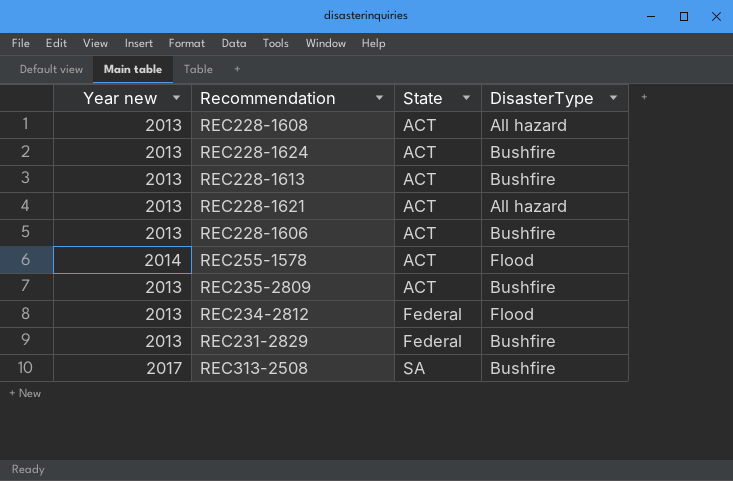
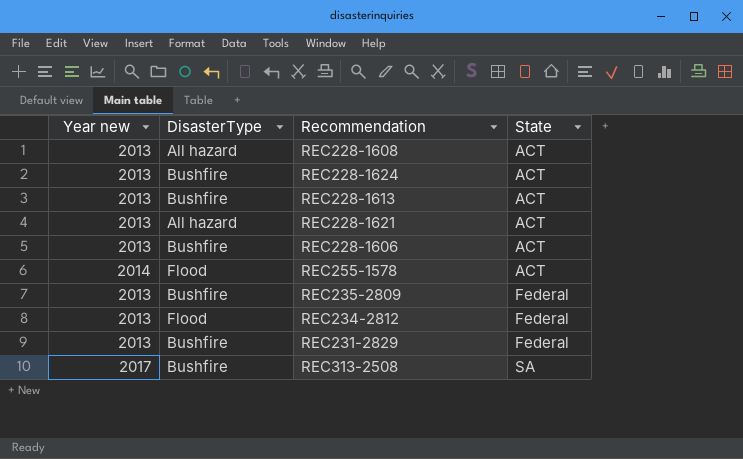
column DisasterType | position: 4 -> 2
REC235-2809 | State: ACT -> Federal

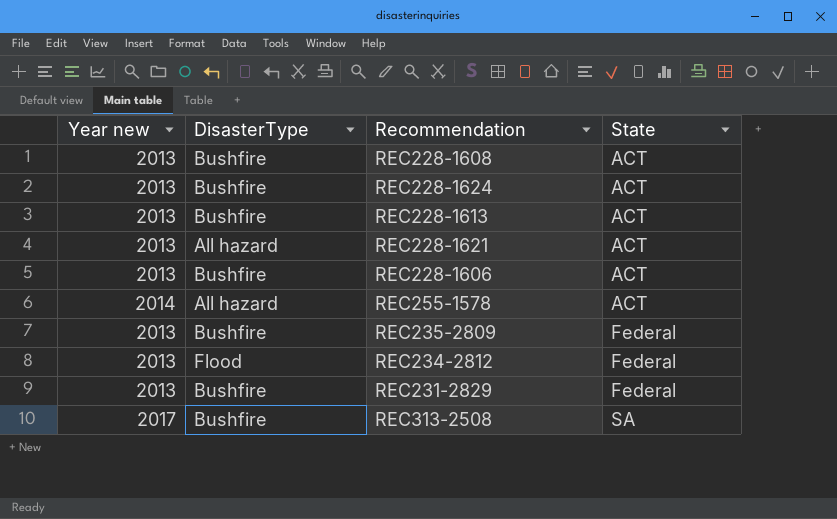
REC228-1608 | DisasterType: All hazard -> Bushfire
REC255-1578 | DisasterType: Flood -> All hazard

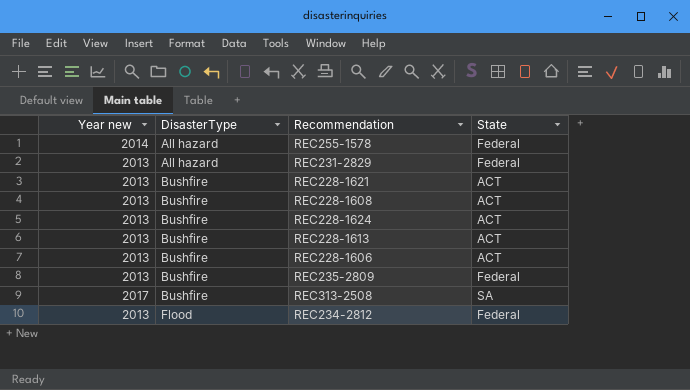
row order: State ascending -> DisasterType ascending
REC255-1578 | State: ACT -> Federal
REC231-2829 | DisasterType: Bushfire -> All hazard
REC228-1621 | DisasterType: All hazard -> Bushfire

